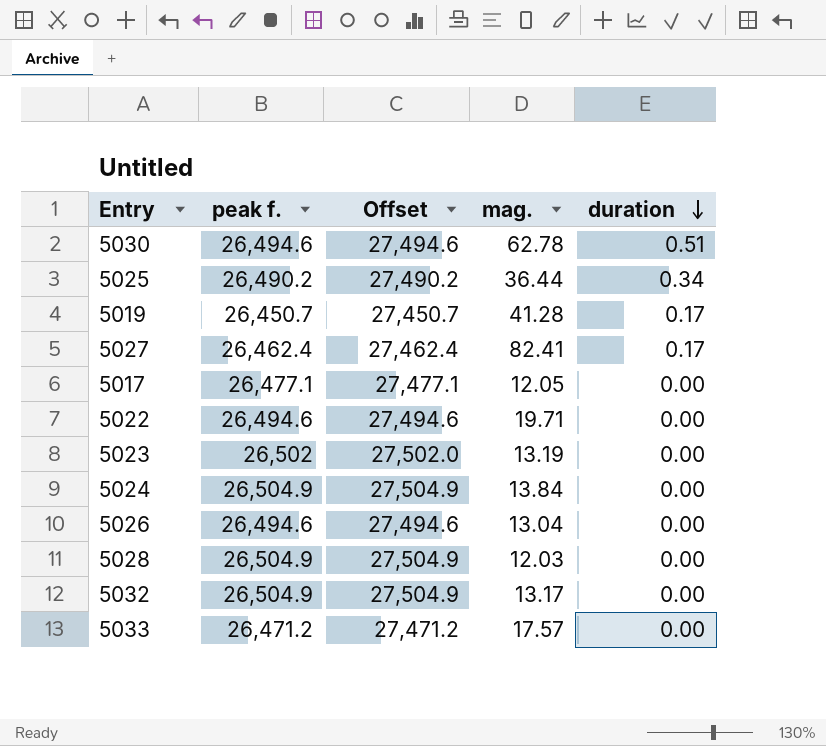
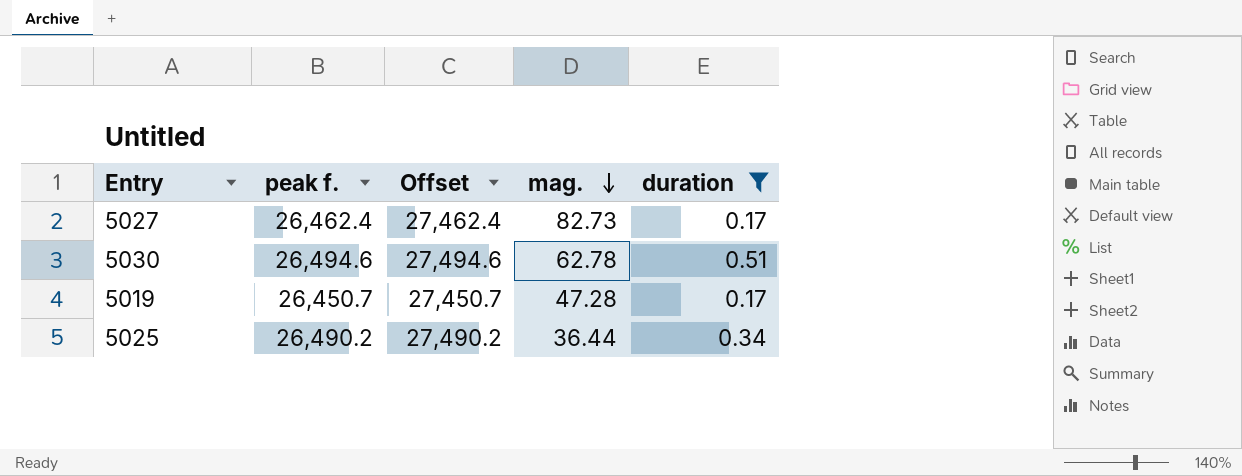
filter: none -> duration != 0.00
row order: duration descending -> mag. descending
5027 | mag.: 82.41 -> 82.73
5019 | mag.: 41.28 -> 47.28

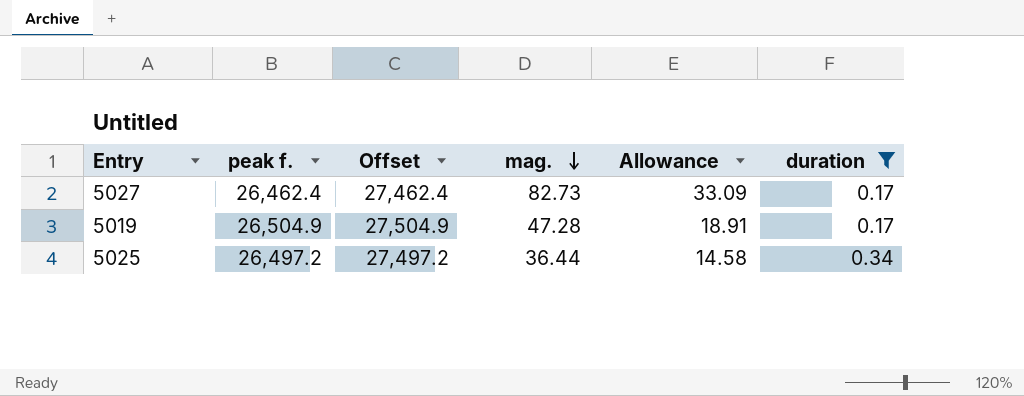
column Allowance | formula: none -> [mag.] * 0.4
row 5030: 26,494.6 | 27,494.6 | 62.78 | 0.51 -> none
5019 | peak f.: 26,450.7 -> 26,504.9
5019 | Offset: 27,450.7 -> 27,504.9
5025 | peak f.: 26,490.2 -> 26,497.2
5025 | Offset: 27,490.2 -> 27,497.2

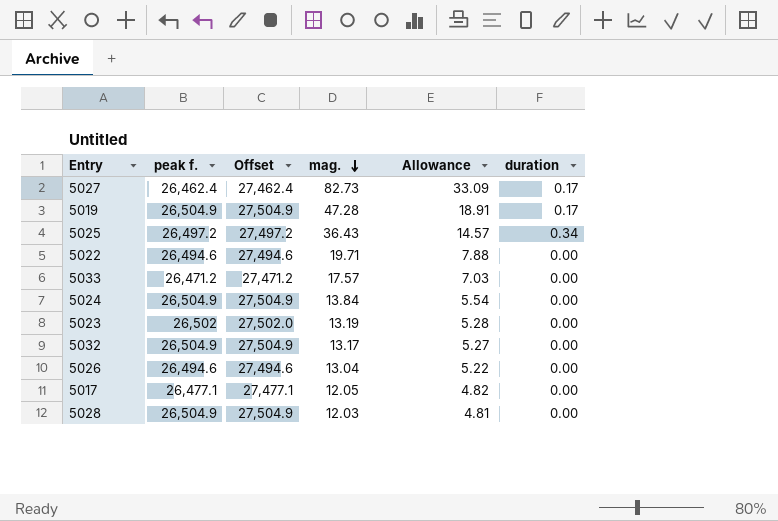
filter: duration != 0.00 -> none
5025 | mag.: 36.44 -> 36.43
5025 | Allowance: 14.58 -> 14.57

